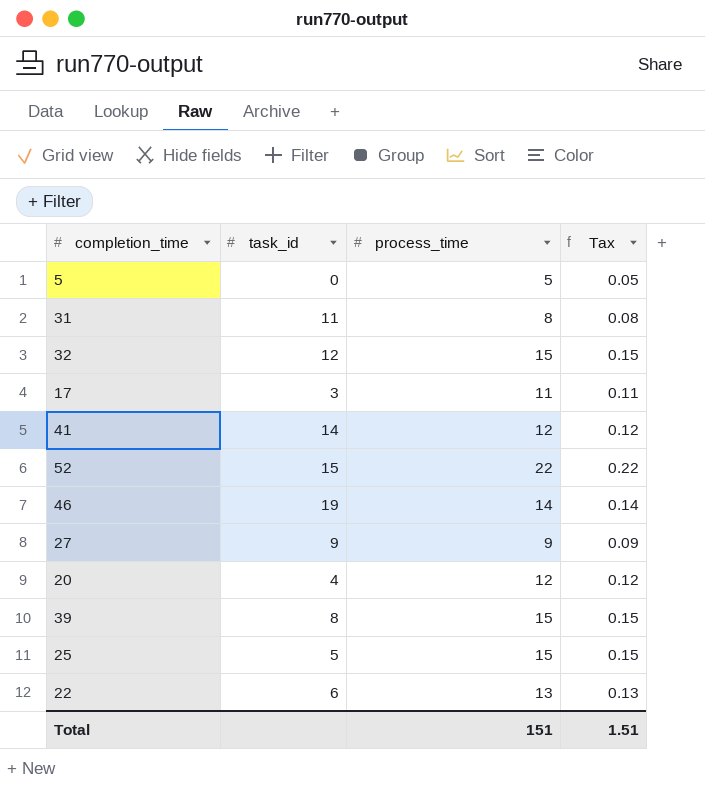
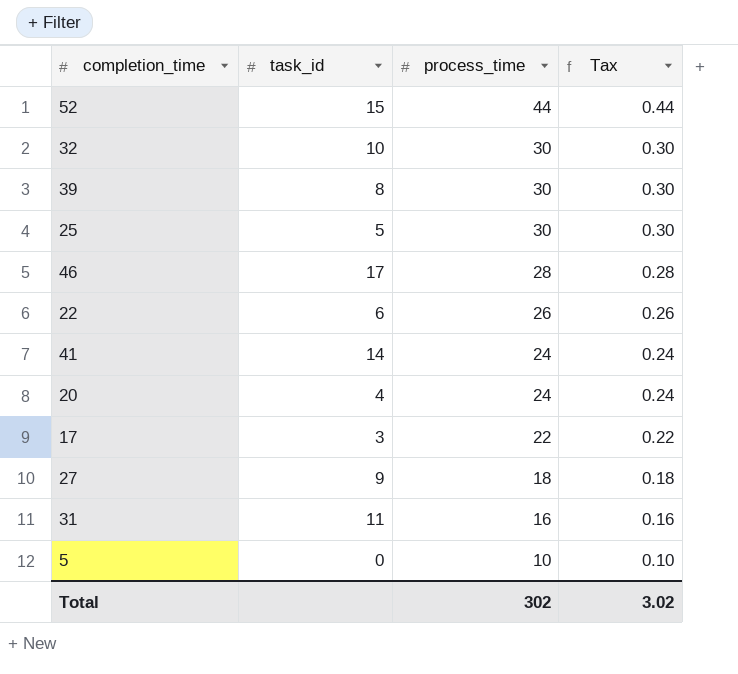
row order: none -> process_time descending
52 | process_time: 22 -> 44
52 | Tax: 0.22 -> 0.44
32 | task_id: 12 -> 10
32 | process_time: 15 -> 30
32 | Tax: 0.15 -> 0.30
39 | process_time: 15 -> 30
39 | Tax: 0.15 -> 0.30
25 | process_time: 15 -> 30
25 | Tax: 0.15 -> 0.30
46 | task_id: 19 -> 17
46 | process_time: 14 -> 28
46 | Tax: 0.14 -> 0.28
22 | process_time: 13 -> 26
22 | Tax: 0.13 -> 0.26
41 | process_time: 12 -> 24
41 | Tax: 0.12 -> 0.24
20 | process_time: 12 -> 24
20 | Tax: 0.12 -> 0.24
17 | process_time: 11 -> 22
17 | Tax: 0.11 -> 0.22
27 | process_time: 9 -> 18
27 | Tax: 0.09 -> 0.18
31 | process_time: 8 -> 16
31 | Tax: 0.08 -> 0.16
5 | process_time: 5 -> 10
5 | Tax: 0.05 -> 0.10
Total | process_time: 151 -> 302
Total | Tax: 1.51 -> 3.02

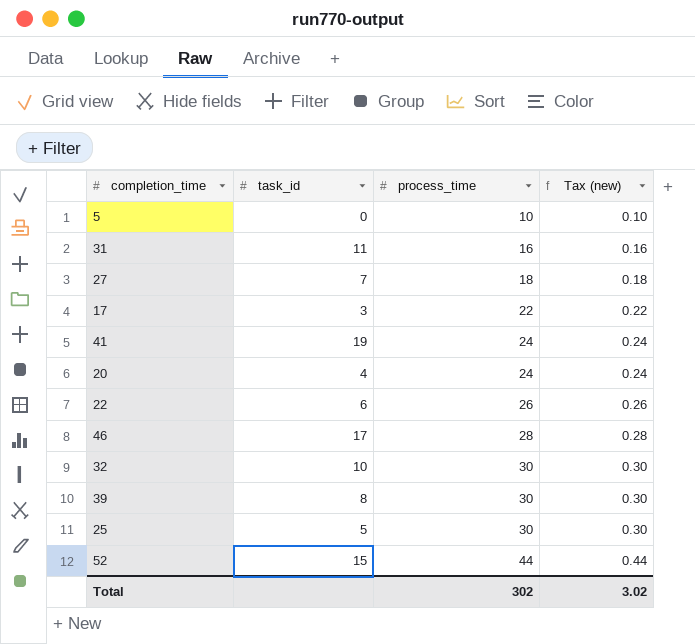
row order: process_time descending -> process_time ascending
column name: Tax -> Tax (new)
27 | task_id: 9 -> 7
41 | task_id: 14 -> 19

